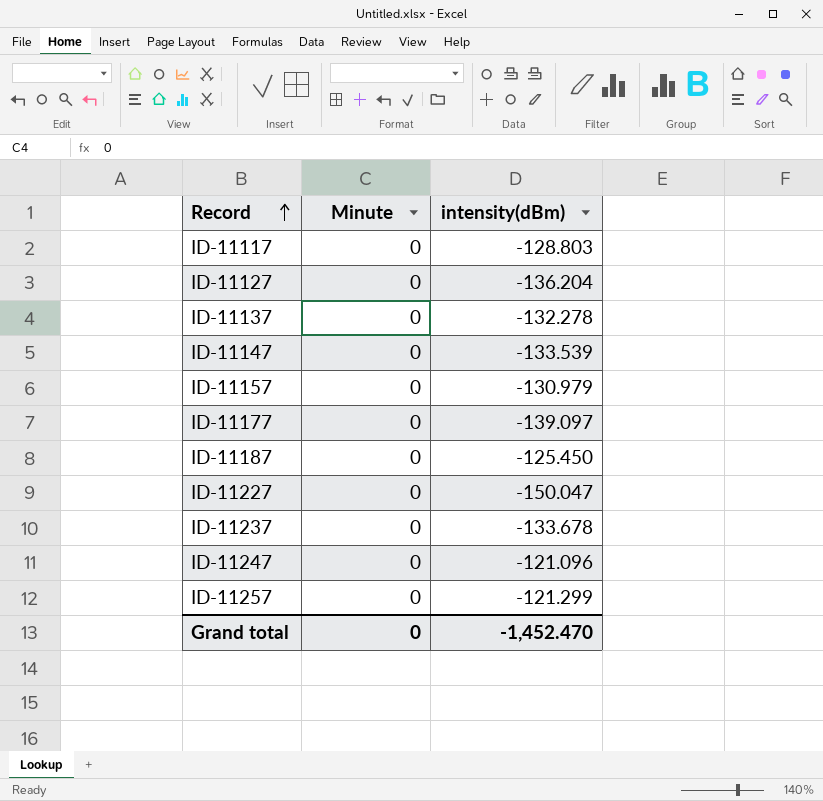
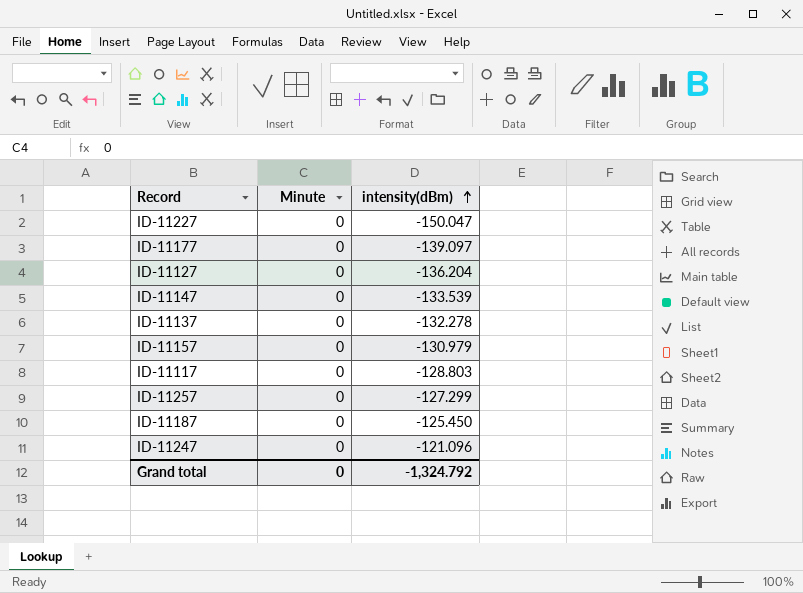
row order: Record ascending -> intensity(dBm) ascending
row ID-11237: 0 | -133.678 -> none
ID-11257 | intensity(dBm): -121.299 -> -127.299
Grand total | intensity(dBm): -1,452.470 -> -1,324.792

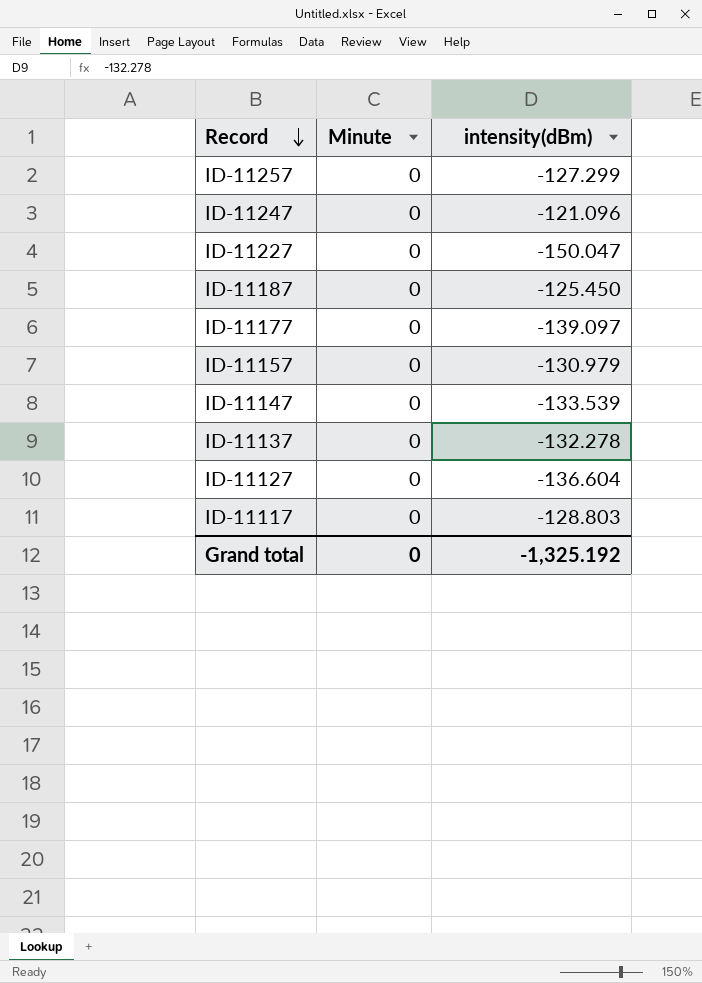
row order: intensity(dBm) ascending -> Record descending
ID-11127 | intensity(dBm): -136.204 -> -136.604
Grand total | intensity(dBm): -1,324.792 -> -1,325.192

